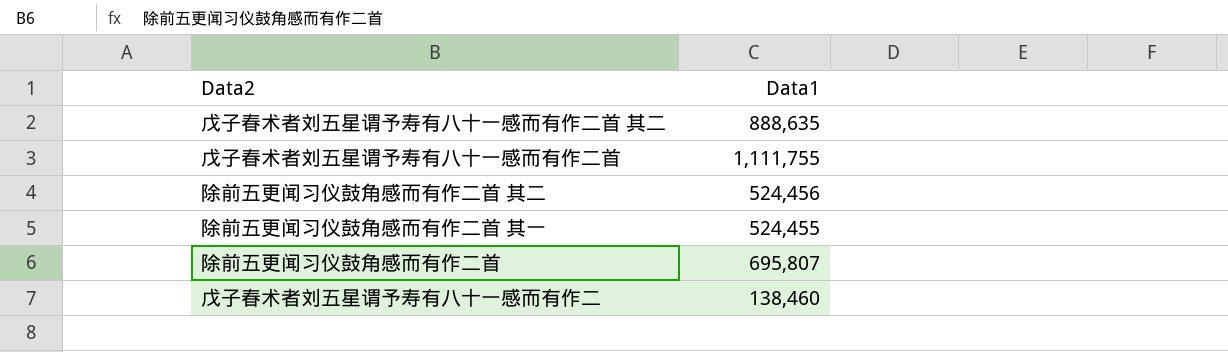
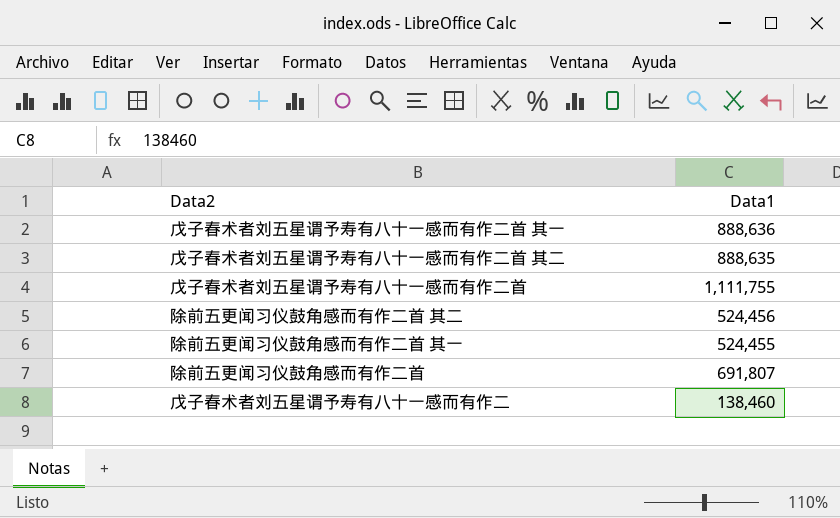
row 戊子春术者刘五星谓予寿有八十一感而有作二首 其一: none -> 888,636
除前五更闻习仪鼓角感而有作二首 | Data1: 695,807 -> 691,807

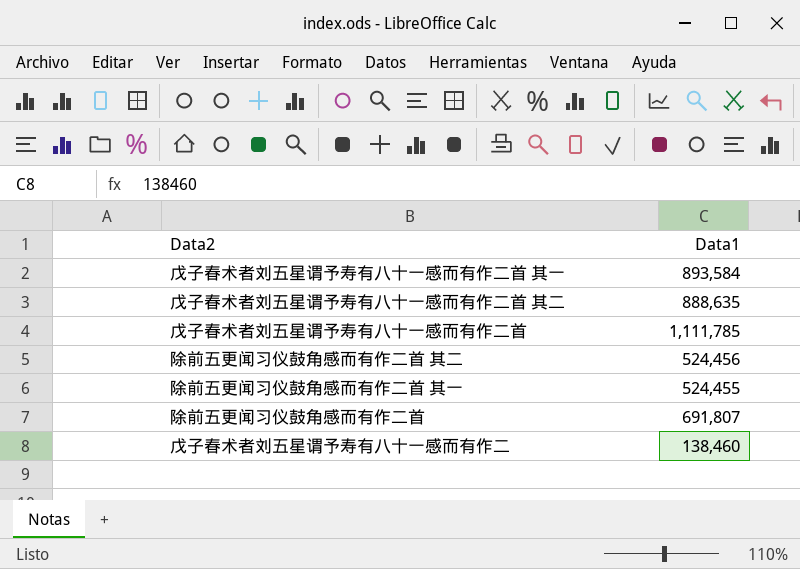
戊子春术者刘五星谓予寿有八十一感而有作二首 其一 | Data1: 888,636 -> 893,584
戊子春术者刘五星谓予寿有八十一感而有作二首 | Data1: 1,111,755 -> 1,111,785

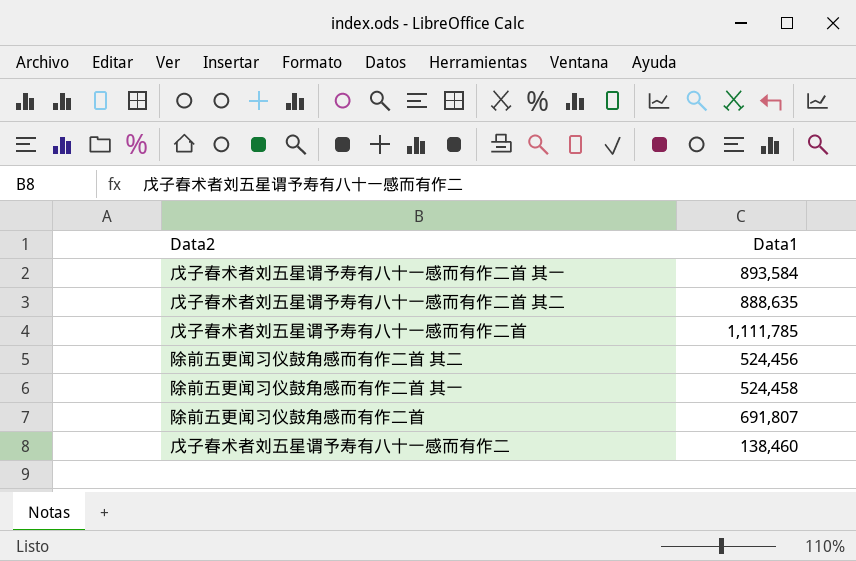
除前五更闻习仪鼓角感而有作二首 其一 | Data1: 524,455 -> 524,458

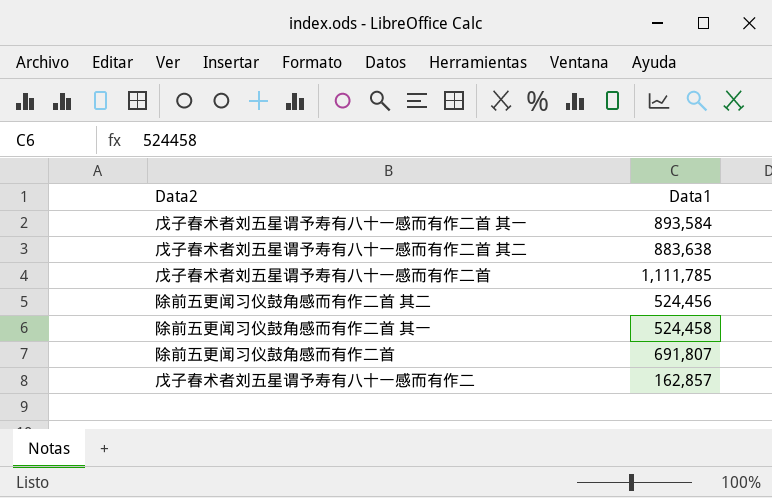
戊子春术者刘五星谓予寿有八十一感而有作二首 其二 | Data1: 888,635 -> 883,638
戊子春术者刘五星谓予寿有八十一感而有作二 | Data1: 138,460 -> 162,857

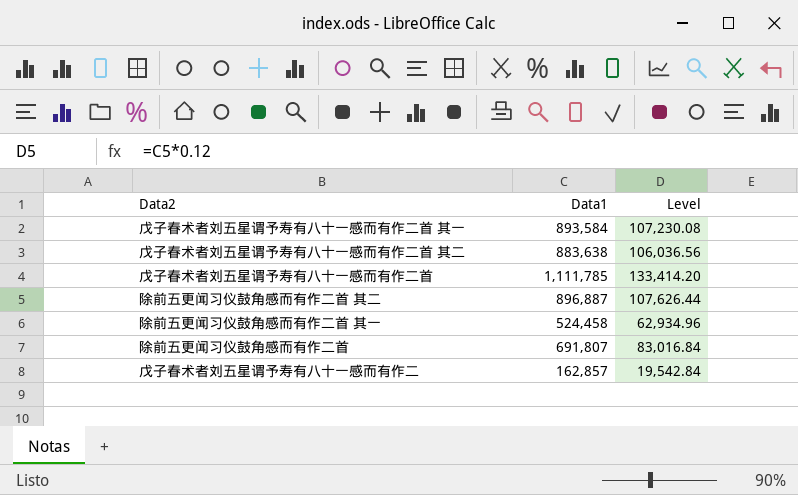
column Level | formula: none -> [Data1] * 0.12
除前五更闻习仪鼓角感而有作二首 其二 | Data1: 524,456 -> 896,887

